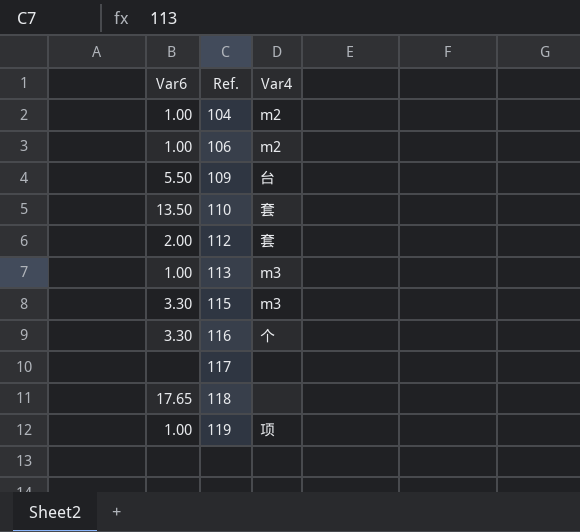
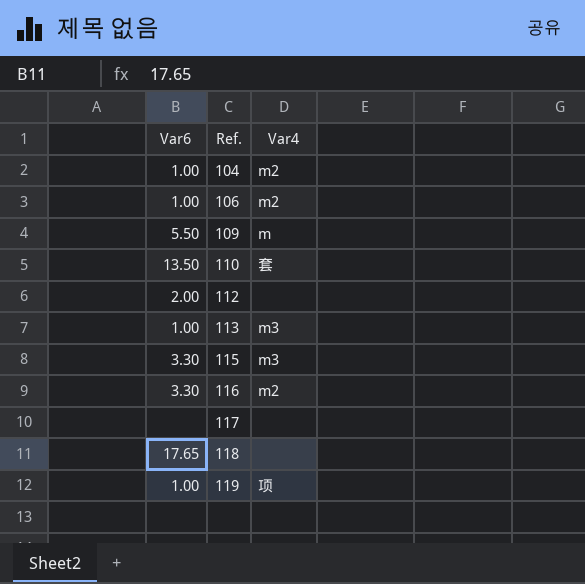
109 | Var4: 台 -> m
112 | Var4: 套 -> none
116 | Var4: 个 -> m2

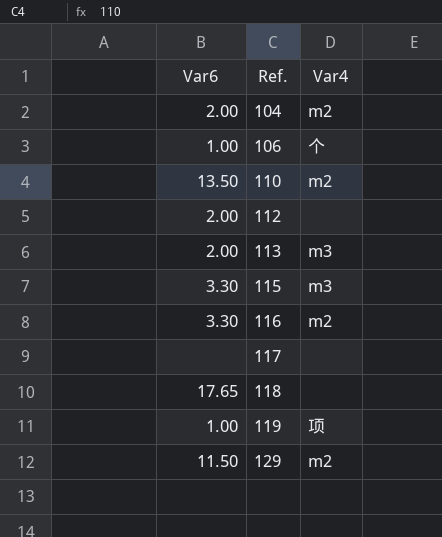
row 109: 5.50 | m -> none
104 | Var6: 1.00 -> 2.00
106 | Var4: m2 -> 个
110 | Var4: 套 -> m2
113 | Var6: 1.00 -> 2.00
row 129: none -> 11.50 | m2

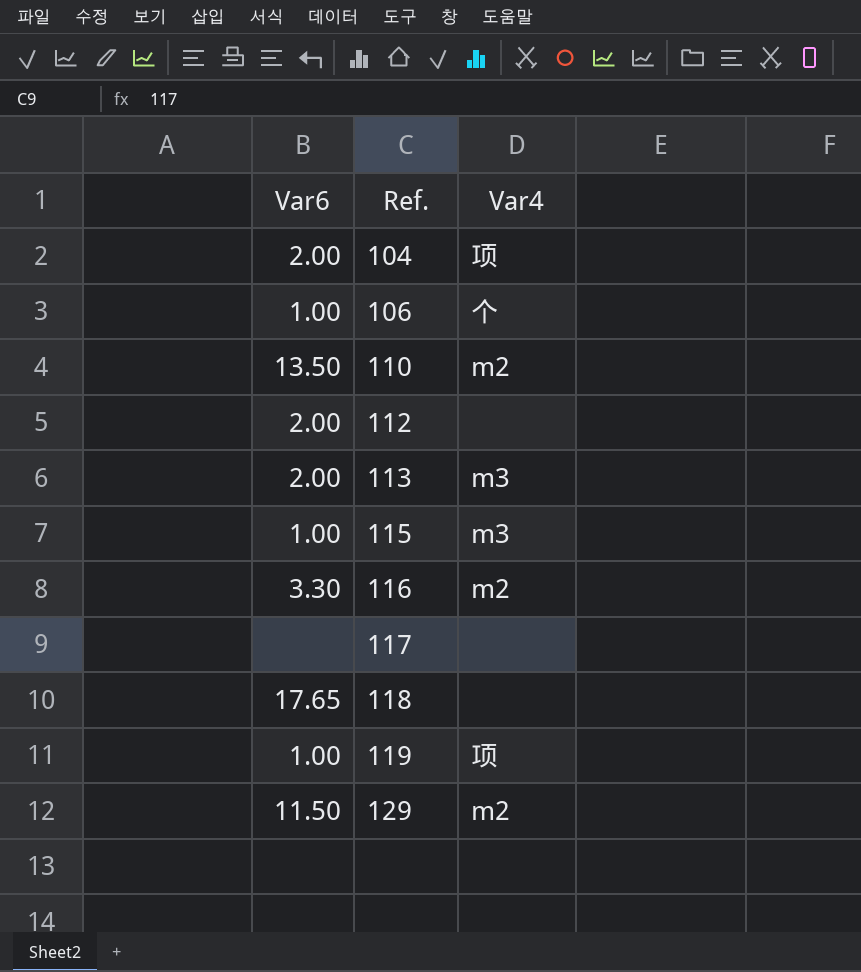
104 | Var4: m2 -> 项
115 | Var6: 3.30 -> 1.00

